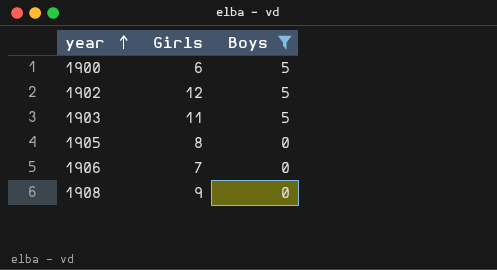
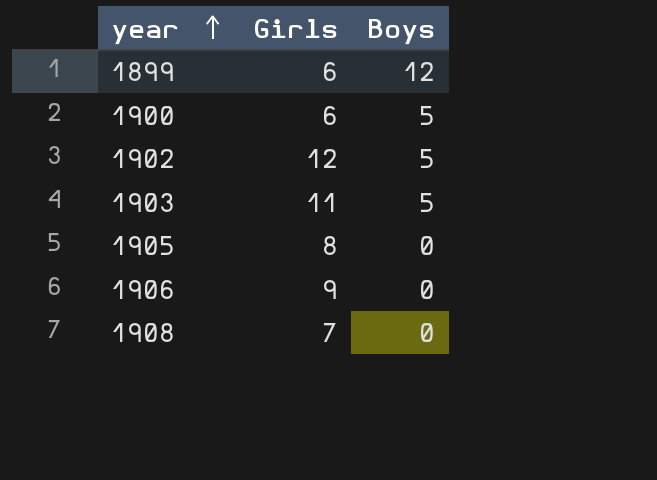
filter: Boys != 12 -> none
1906 | Girls: 7 -> 9
1908 | Girls: 9 -> 7

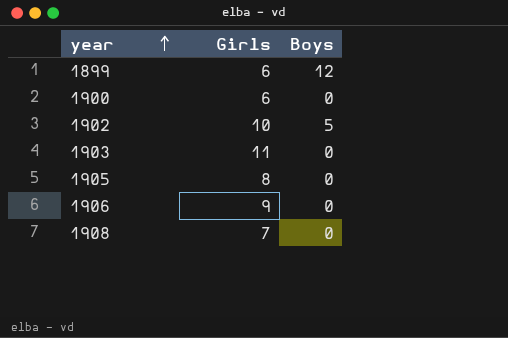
1900 | Boys: 5 -> 0
1902 | Girls: 12 -> 10
1903 | Boys: 5 -> 0

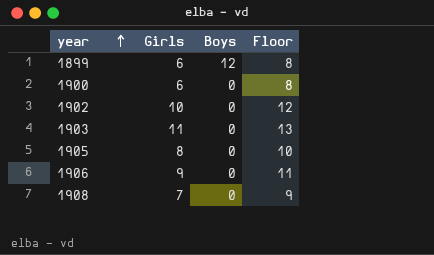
column Floor | formula: none -> [Girls] + 2
1902 | Boys: 5 -> 0

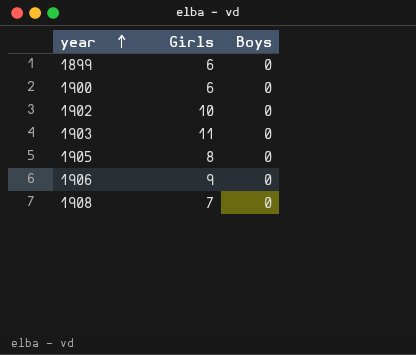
column Floor | formula: [Girls] + 2 -> none
1899 | Boys: 12 -> 0

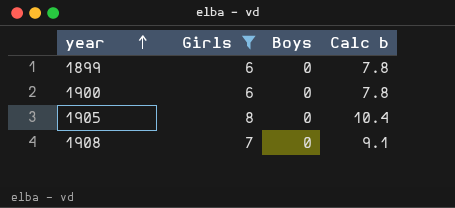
filter: none -> Girls <= 8
column Calc b | formula: none -> [Girls] * 1.3

